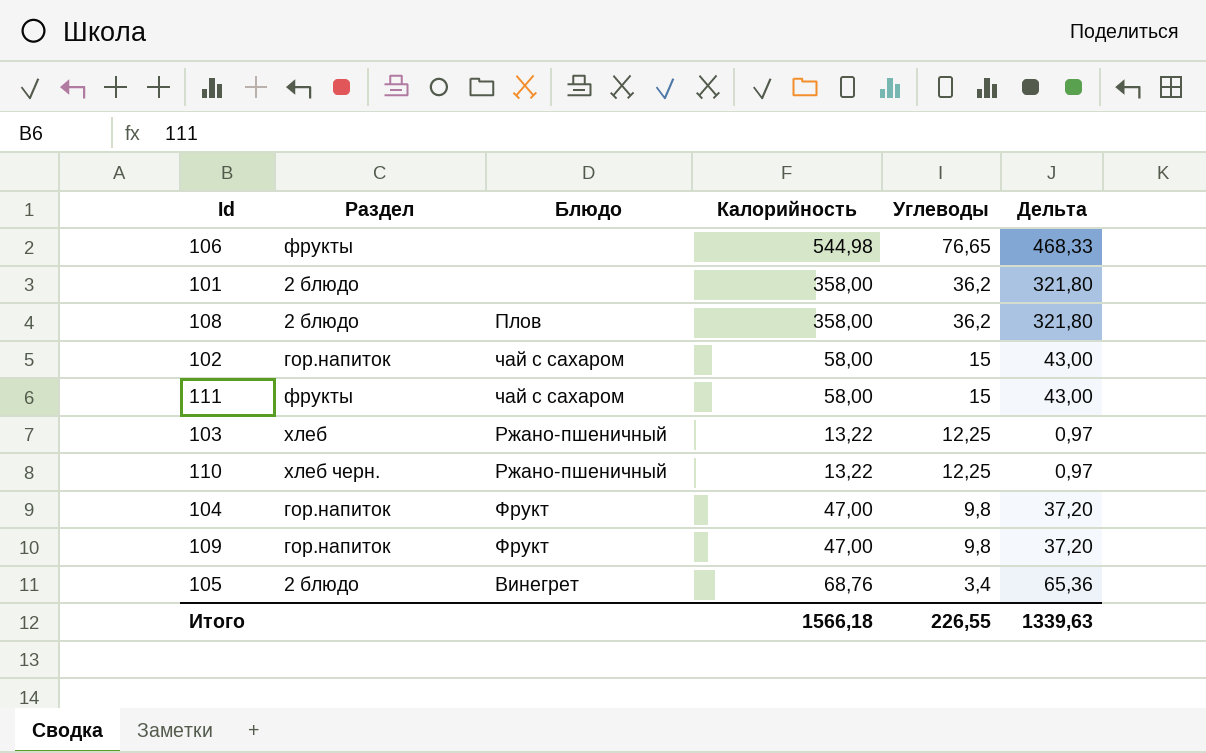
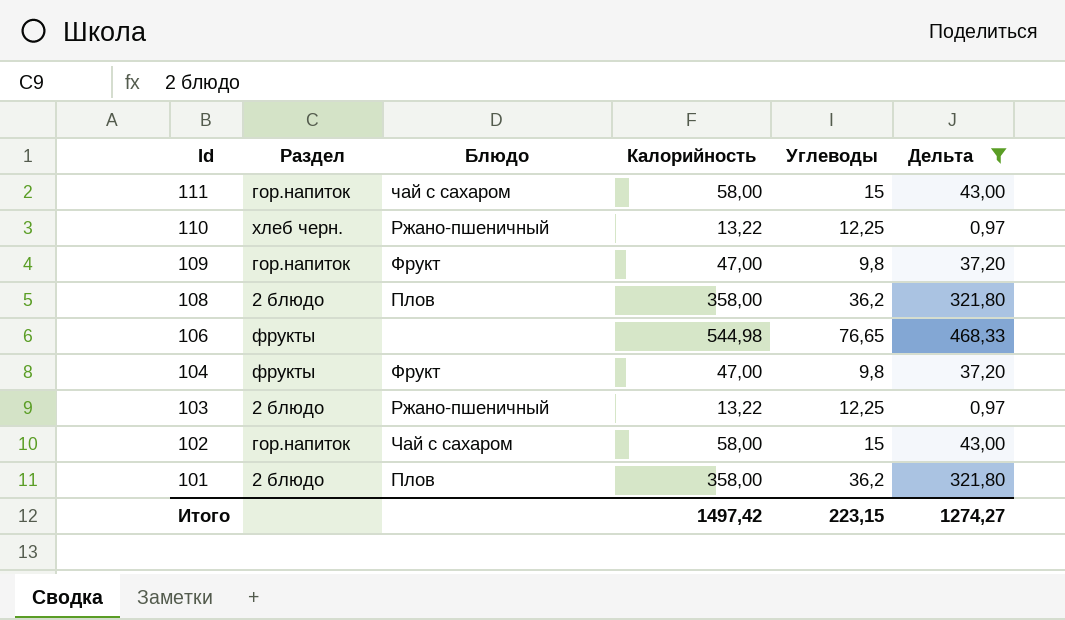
filter: none -> Дельта != 65,36
row order: Углеводы descending -> Id descending
111 | Раздел: фрукты -> гор.напиток
104 | Раздел: гор.напиток -> фрукты
103 | Раздел: хлеб -> 2 блюдо
102 | Блюдо: чай с сахаром -> Чай с сахаром
101 | Блюдо: none -> Плов
Итого | Калорийность: 1566,18 -> 1497,42
Итого | Углеводы: 226,55 -> 223,15
Итого | Дельта: 1339,63 -> 1274,27

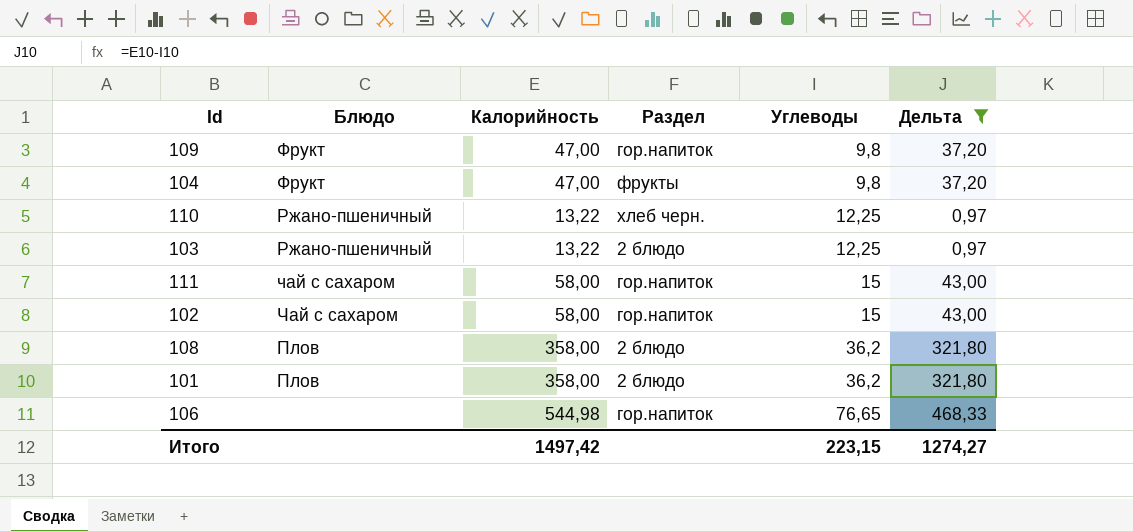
row order: Id descending -> Углеводы ascending
column Раздел | position: 2 -> 4
106 | Раздел: фрукты -> гор.напиток

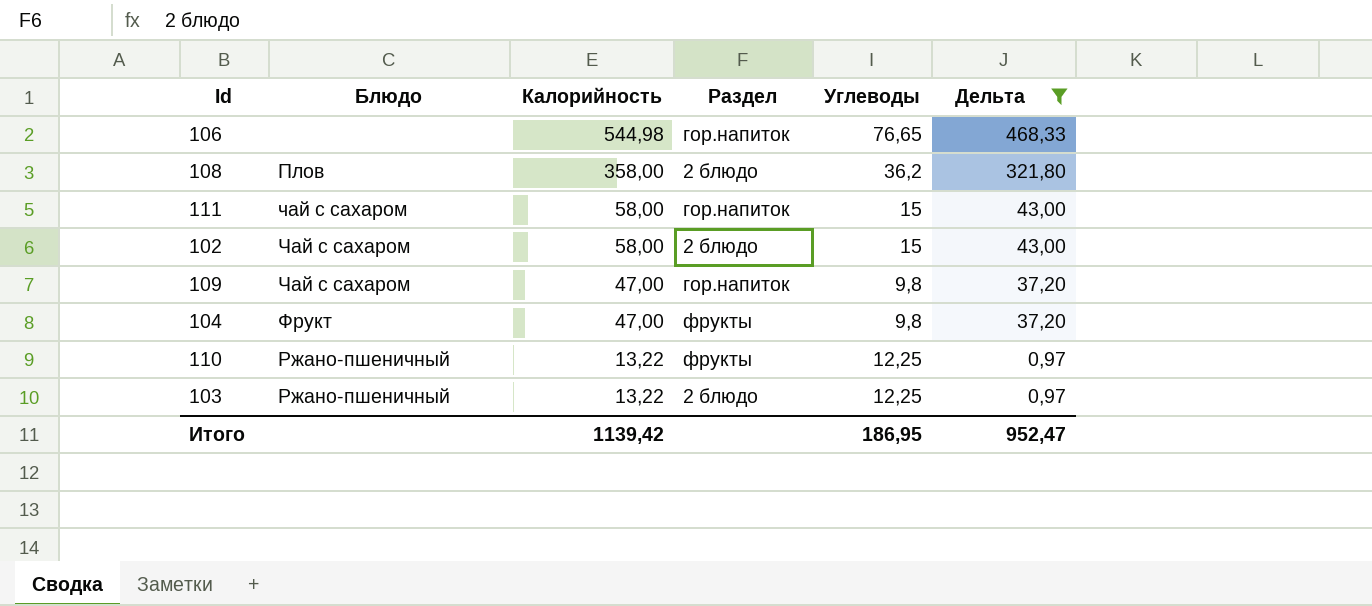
row order: Углеводы ascending -> Калорийность descending
row 101: Плов | 358,00 | 2 блюдо | 36,2 | 321,80 -> none
102 | Раздел: гор.напиток -> 2 блюдо
109 | Блюдо: Фрукт -> Чай с сахаром
110 | Раздел: хлеб черн. -> фрукты
Итого | Калорийность: 1497,42 -> 1139,42
Итого | Углеводы: 223,15 -> 186,95
Итого | Дельта: 1274,27 -> 952,47

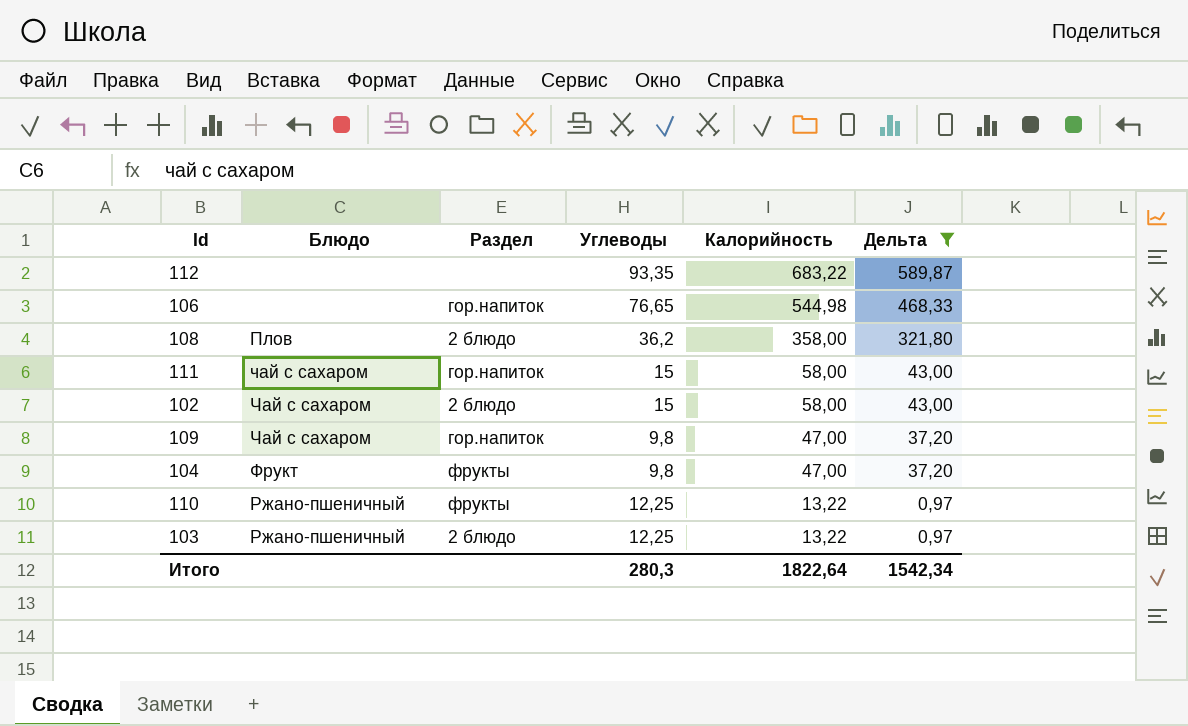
column Калорийность | position: 3 -> 5
row 112: none -> none | none | 93,35 | 683,22 | 589,87
Итого | Углеводы: 186,95 -> 280,3
Итого | Калорийность: 1139,42 -> 1822,64
Итого | Дельта: 952,47 -> 1542,34

